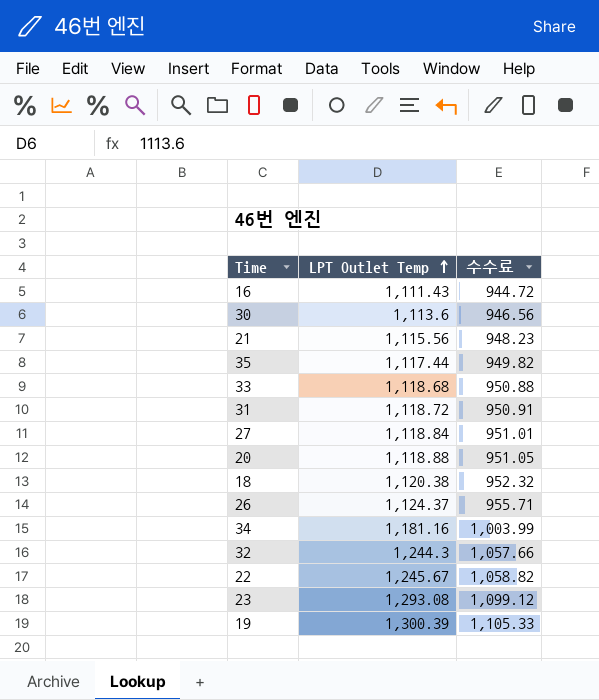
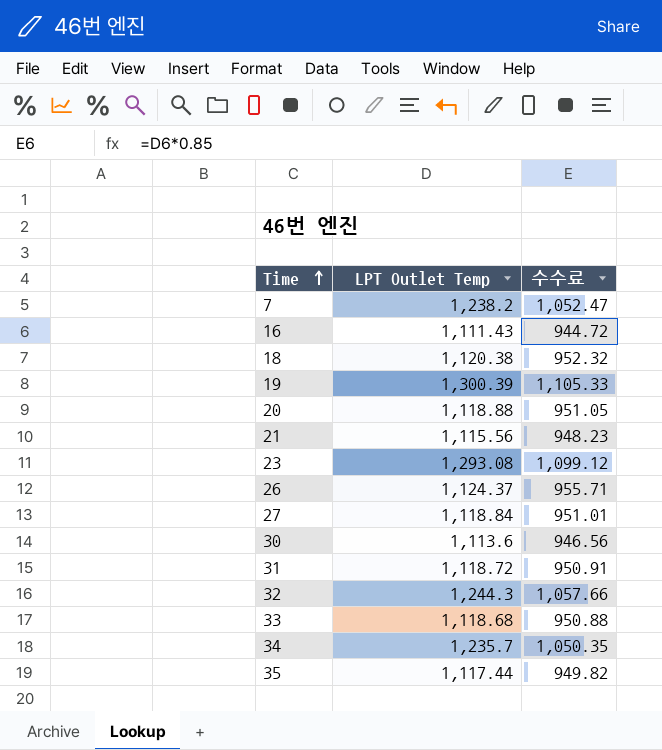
row order: LPT Outlet Temp ascending -> Time ascending
row 22: 1,245.67 | 1,058.82 -> none
row 7: none -> 1,238.2 | 1,052.47
34 | LPT Outlet Temp: 1,181.16 -> 1,235.7
34 | 수수료: 1,003.99 -> 1,050.35

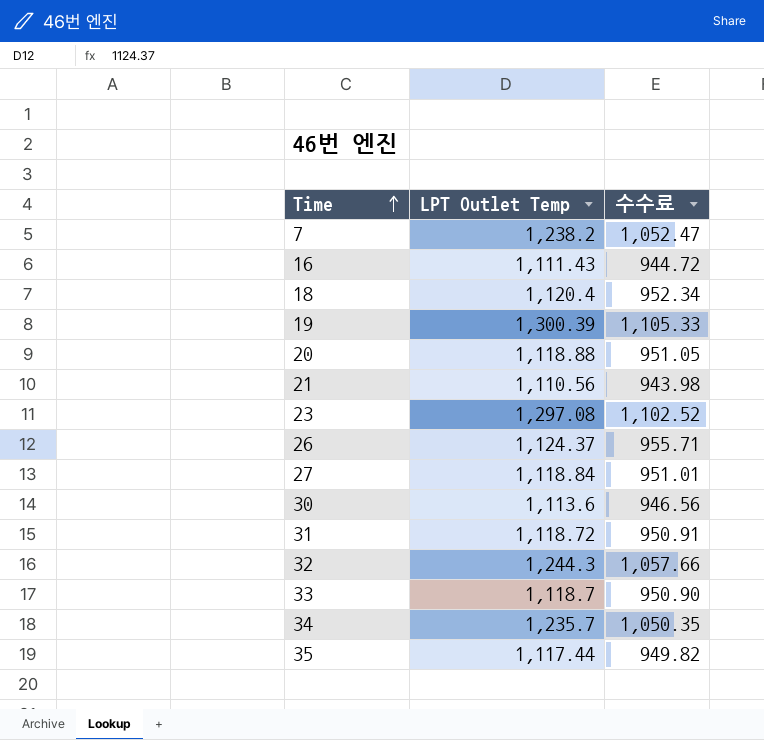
18 | LPT Outlet Temp: 1,120.38 -> 1,120.4
18 | 수수료: 952.32 -> 952.34
21 | LPT Outlet Temp: 1,115.56 -> 1,110.56
21 | 수수료: 948.23 -> 943.98
23 | LPT Outlet Temp: 1,293.08 -> 1,297.08
23 | 수수료: 1,099.12 -> 1,102.52
33 | LPT Outlet Temp: 1,118.68 -> 1,118.7
33 | 수수료: 950.88 -> 950.90

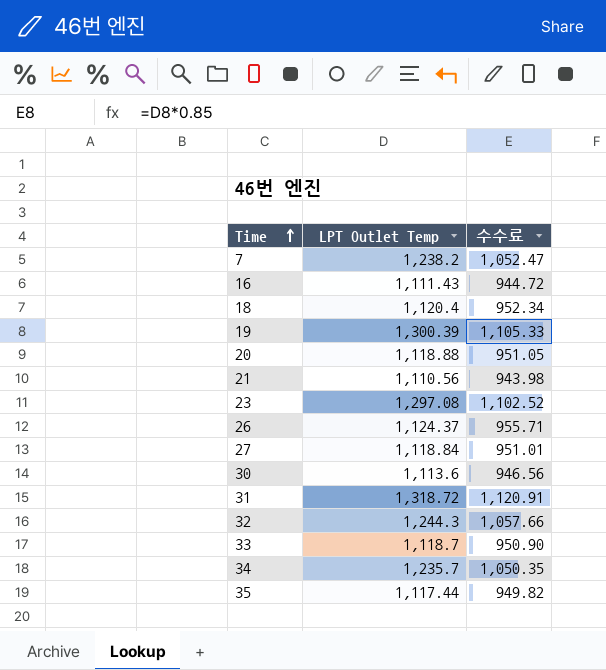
31 | LPT Outlet Temp: 1,118.72 -> 1,318.72
31 | 수수료: 950.91 -> 1,120.91

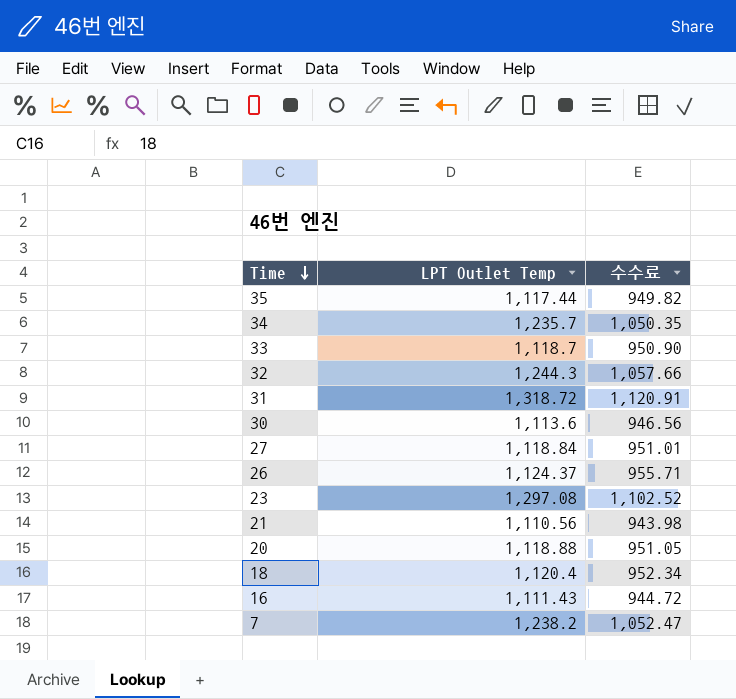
row order: Time ascending -> Time descending
row 19: 1,300.39 | 1,105.33 -> none

